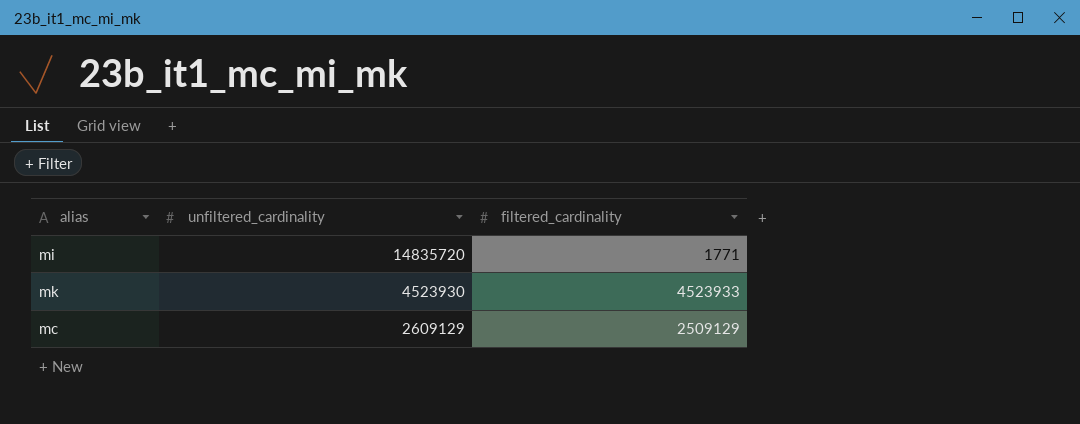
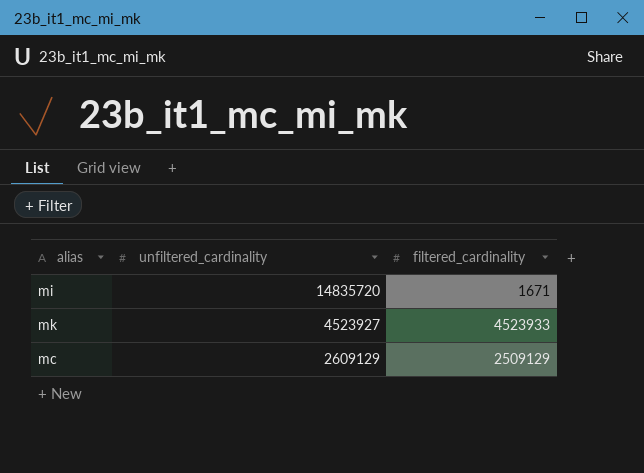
mi | filtered_cardinality: 1771 -> 1671
mk | unfiltered_cardinality: 4523930 -> 4523927

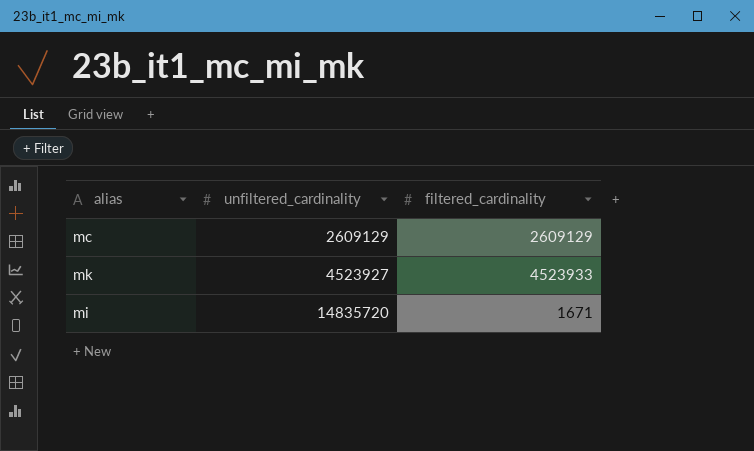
row order: unfiltered_cardinality descending -> unfiltered_cardinality ascending
mc | filtered_cardinality: 2509129 -> 2609129

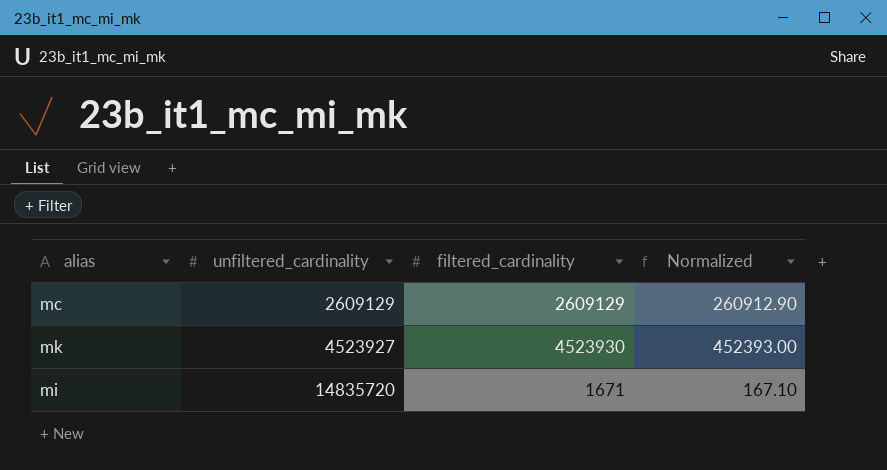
column Normalized | formula: none -> [filtered_cardinality] * 0.1
mk | filtered_cardinality: 4523933 -> 4523930

